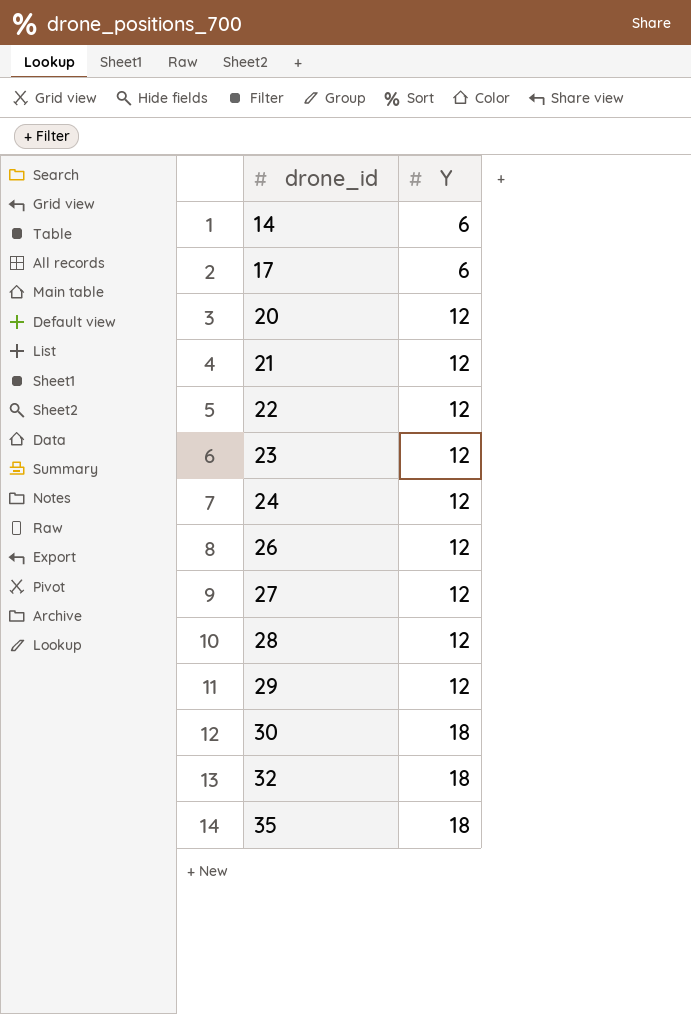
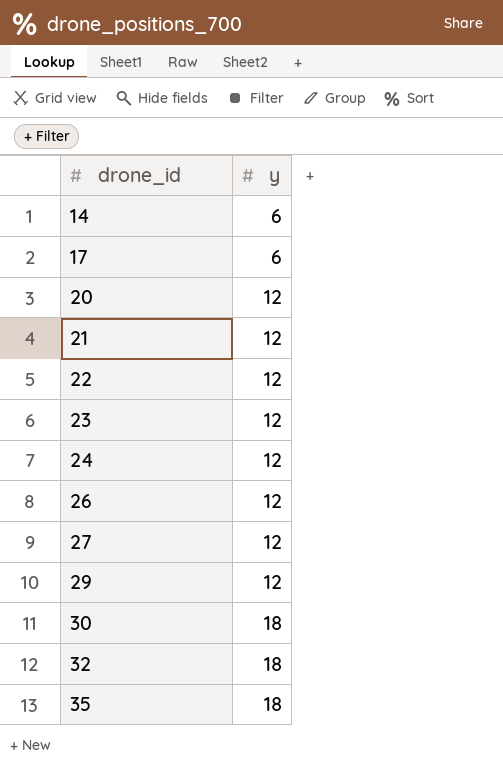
column name: Y -> y
row 28: 12 -> none

